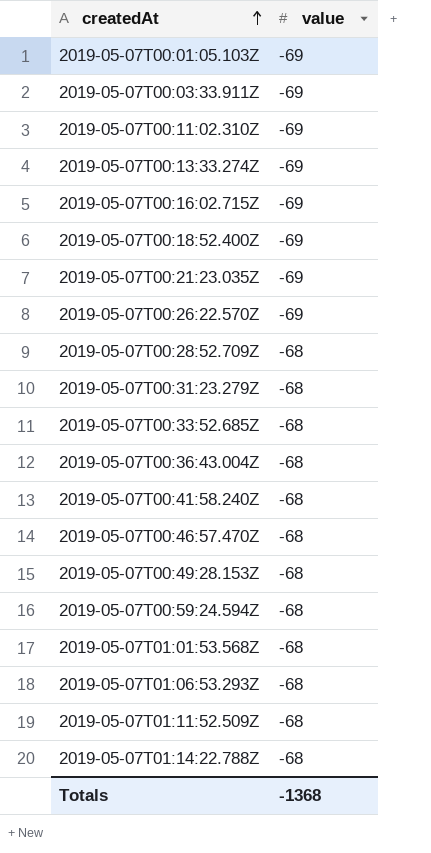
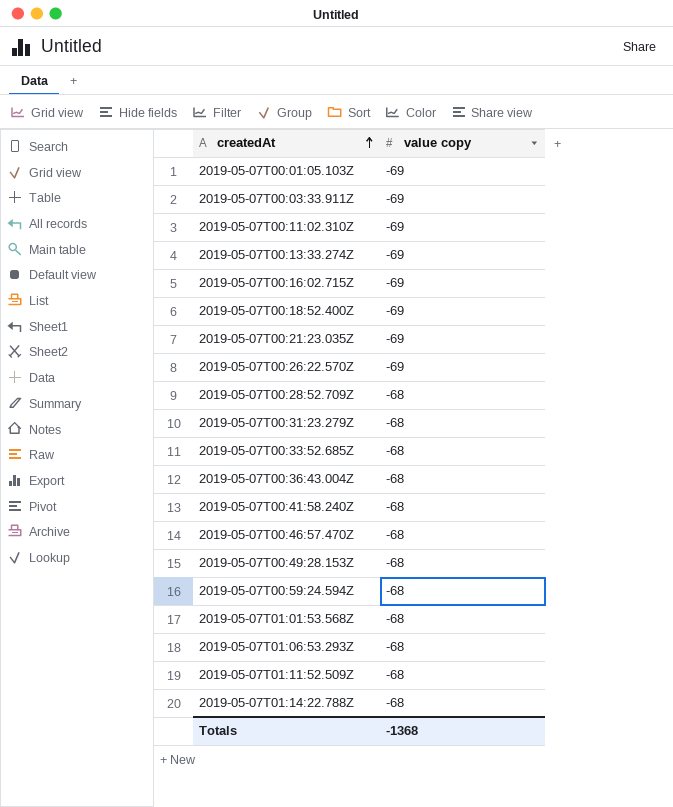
column name: value -> value copy

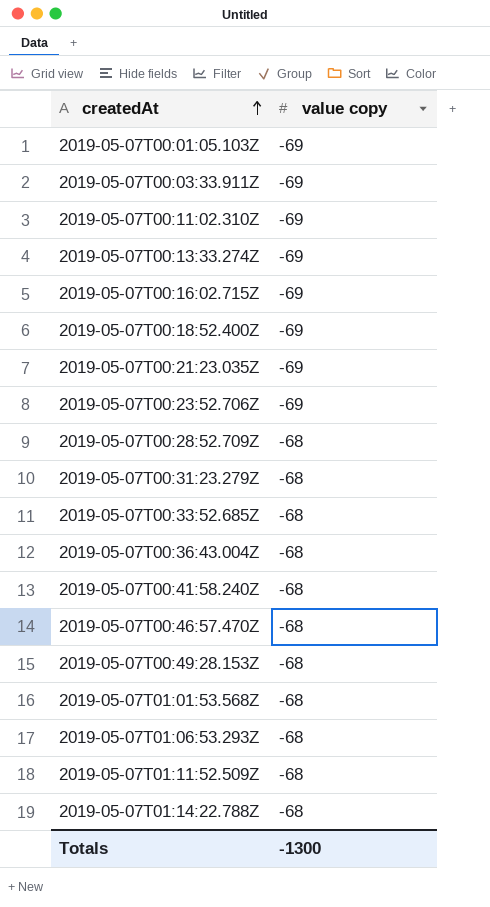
row 2019-05-07T00:26:22.570Z: -69 -> none
row 2019-05-07T00:59:24.594Z: -68 -> none
row 2019-05-07T00:23:52.706Z: none -> -69
Totals | value copy: -1368 -> -1300

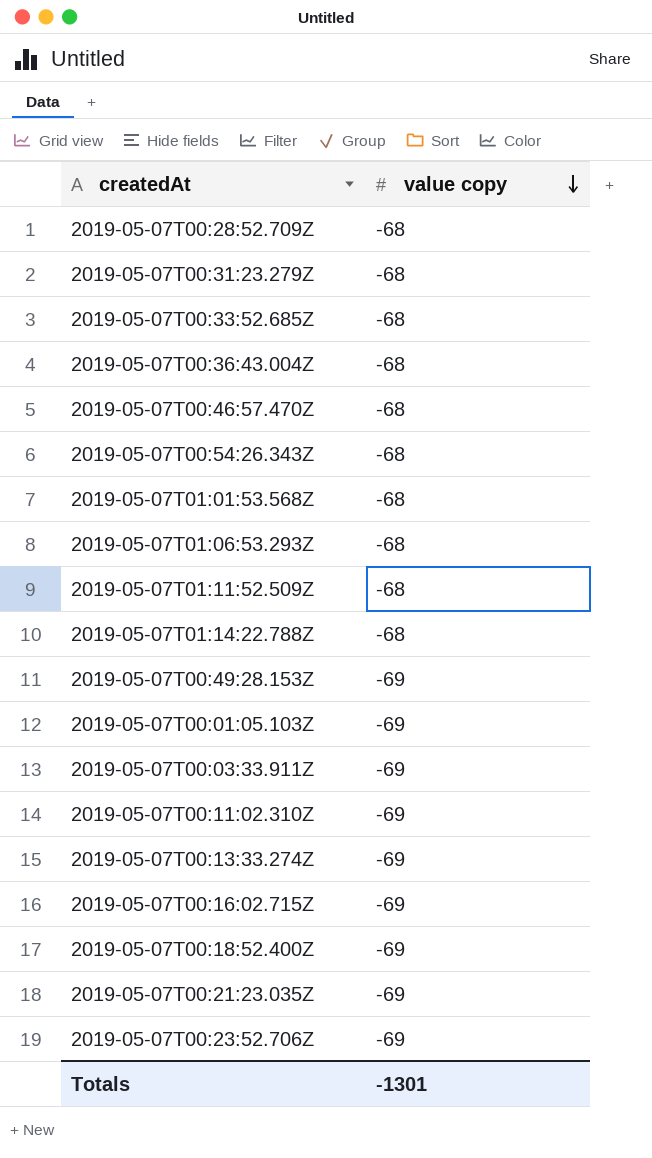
row order: createdAt ascending -> value copy descending
row 2019-05-07T00:41:58.240Z: -68 -> none
row 2019-05-07T00:54:26.343Z: none -> -68
2019-05-07T00:49:28.153Z | value copy: -68 -> -69
Totals | value copy: -1300 -> -1301

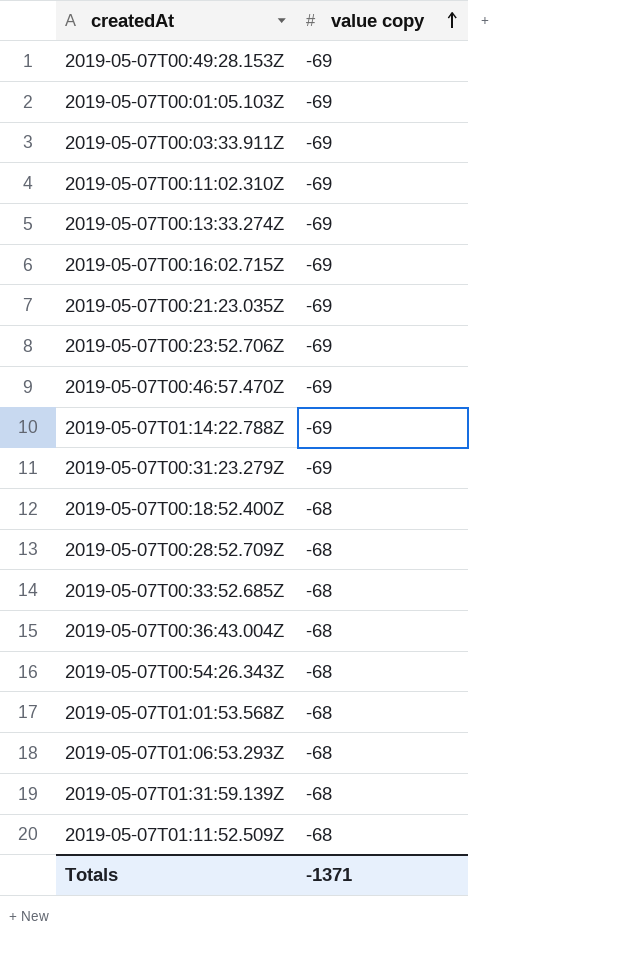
row order: value copy descending -> value copy ascending
2019-05-07T00:46:57.470Z | value copy: -68 -> -69
2019-05-07T01:14:22.788Z | value copy: -68 -> -69
2019-05-07T00:31:23.279Z | value copy: -68 -> -69
2019-05-07T00:18:52.400Z | value copy: -69 -> -68
row 2019-05-07T01:31:59.139Z: none -> -68
Totals | value copy: -1301 -> -1371

